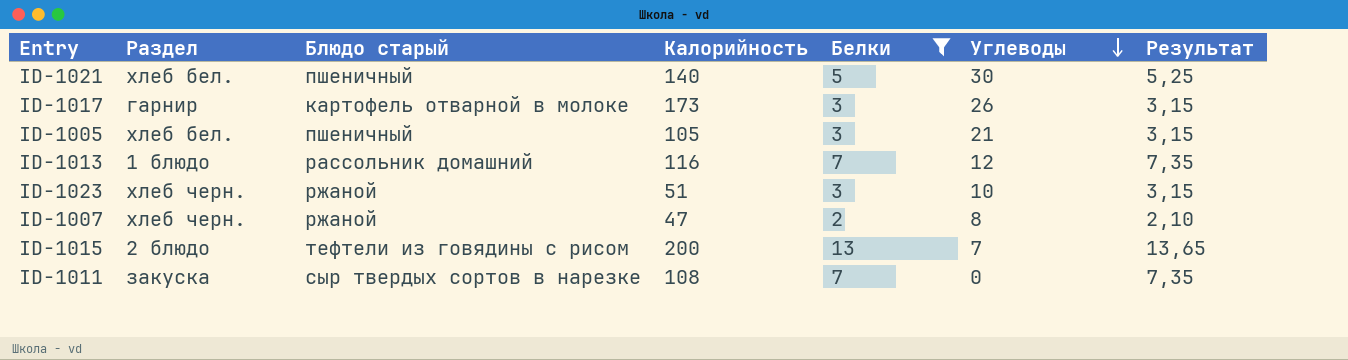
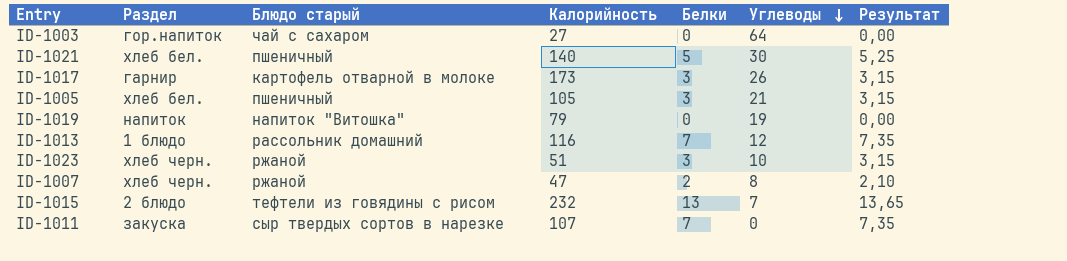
filter: Белки != 0 -> none
ID-1015 | Калорийность: 200 -> 232
ID-1011 | Калорийность: 108 -> 107

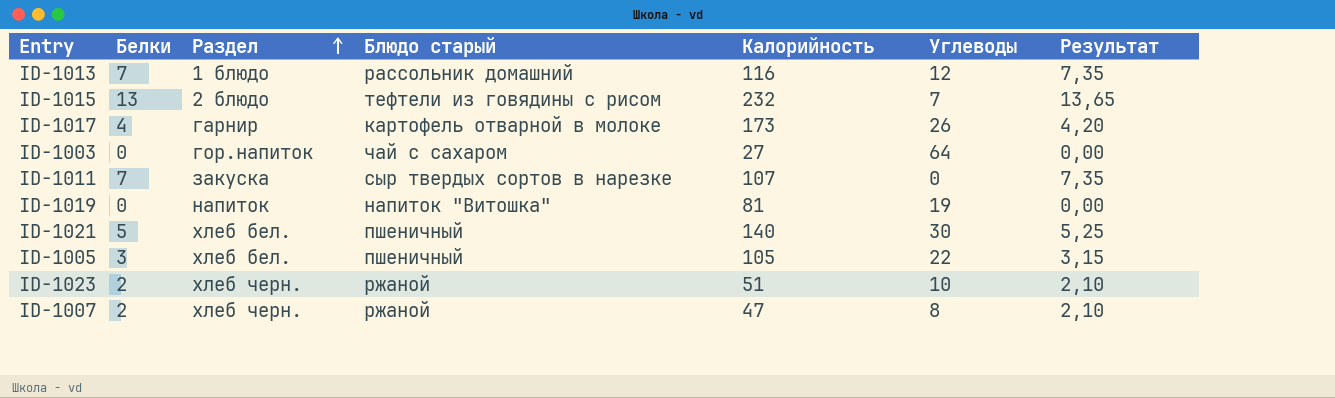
row order: Углеводы descending -> Раздел ascending
column Белки | position: 5 -> 2
ID-1017 | Белки: 3 -> 4
ID-1017 | Результат: 3,15 -> 4,20
ID-1019 | Калорийность: 79 -> 81
ID-1005 | Углеводы: 21 -> 22
ID-1023 | Белки: 3 -> 2
ID-1023 | Результат: 3,15 -> 2,10

